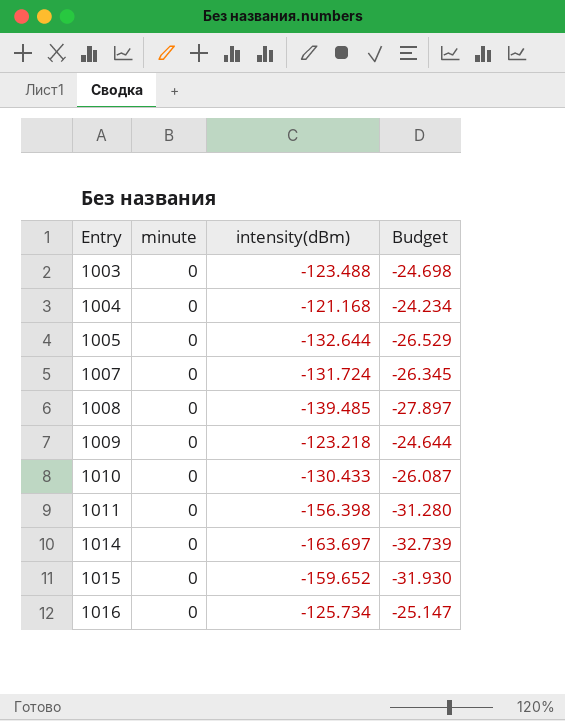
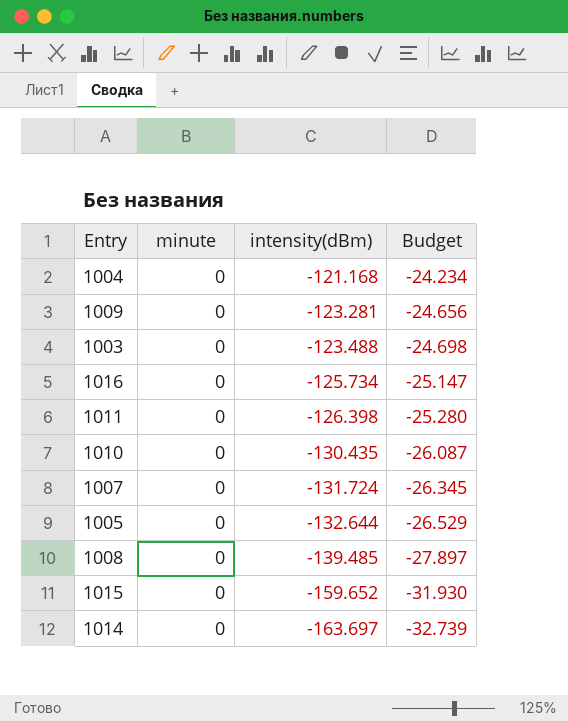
row order: Entry ascending -> intensity(dBm) descending
1009 | intensity(dBm): -123.218 -> -123.281
1009 | Budget: -24.644 -> -24.656
1011 | intensity(dBm): -156.398 -> -126.398
1011 | Budget: -31.280 -> -25.280
1010 | intensity(dBm): -130.433 -> -130.435

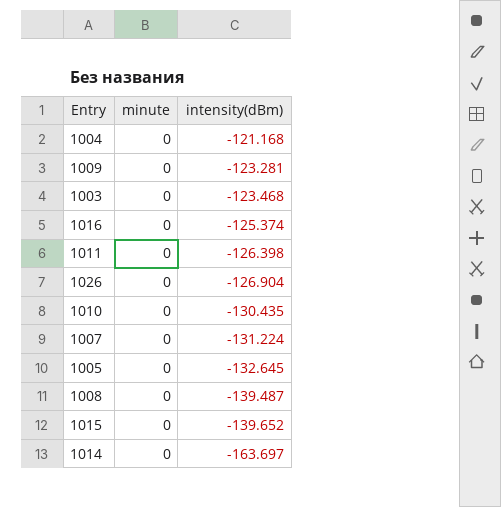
column Budget | formula: [intensity(dBm)] * 0.2 -> none
1003 | intensity(dBm): -123.488 -> -123.468
1016 | intensity(dBm): -125.734 -> -125.374
row 1026: none -> 0 | -126.904
1007 | intensity(dBm): -131.724 -> -131.224
1005 | intensity(dBm): -132.644 -> -132.645
1008 | intensity(dBm): -139.485 -> -139.487
1015 | intensity(dBm): -159.652 -> -139.652

